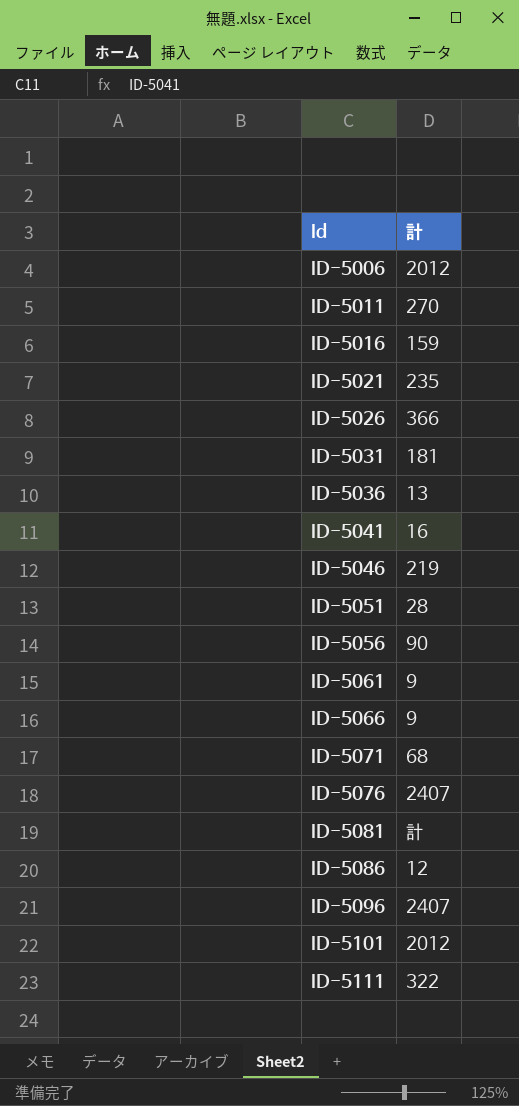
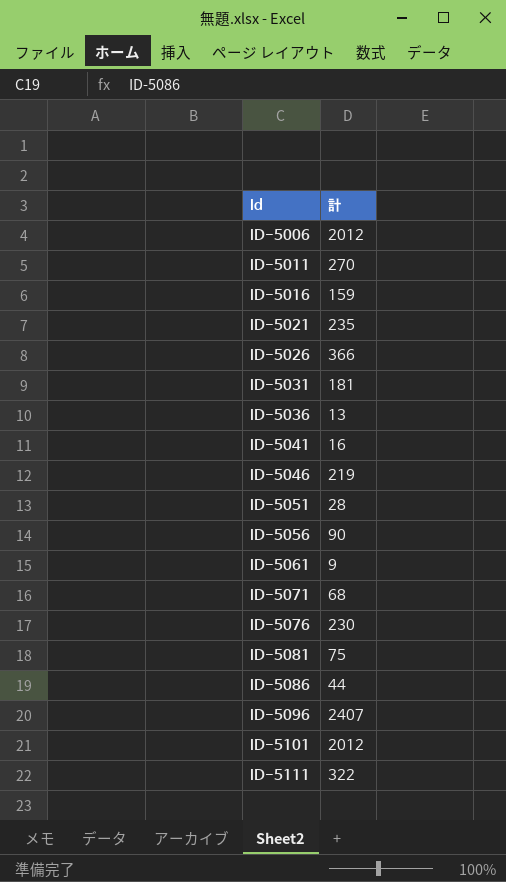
row ID-5066: 9 -> none
ID-5076 | 計: 2407 -> 230
ID-5081 | 計: 計 -> 75
ID-5086 | 計: 12 -> 44

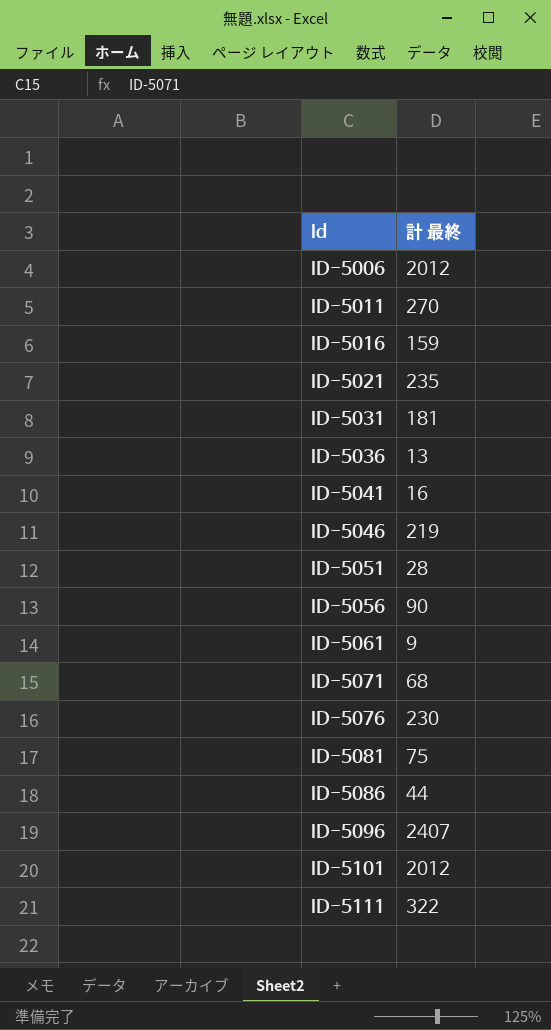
column name: 計 -> 計 最終
row ID-5026: 366 -> none

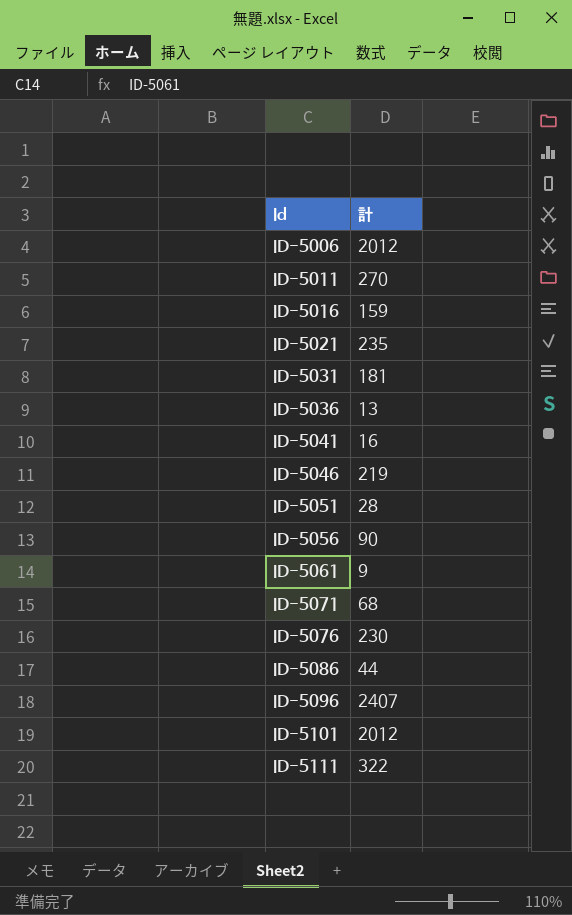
column name: 計 最終 -> 計
row ID-5081: 75 -> none

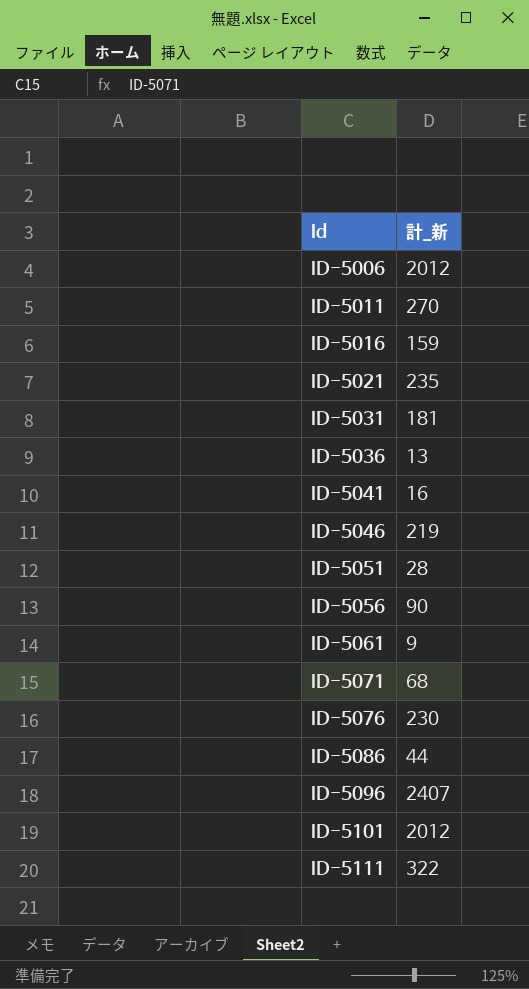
column name: 計 -> 計_新

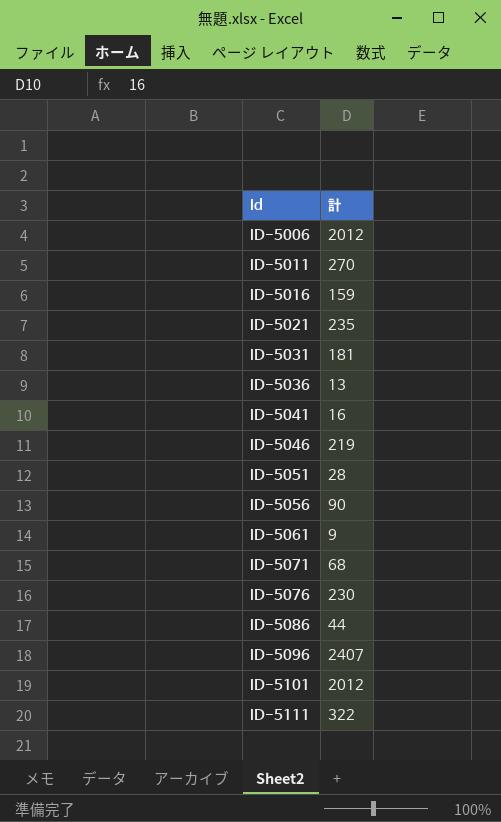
column name: 計_新 -> 計

